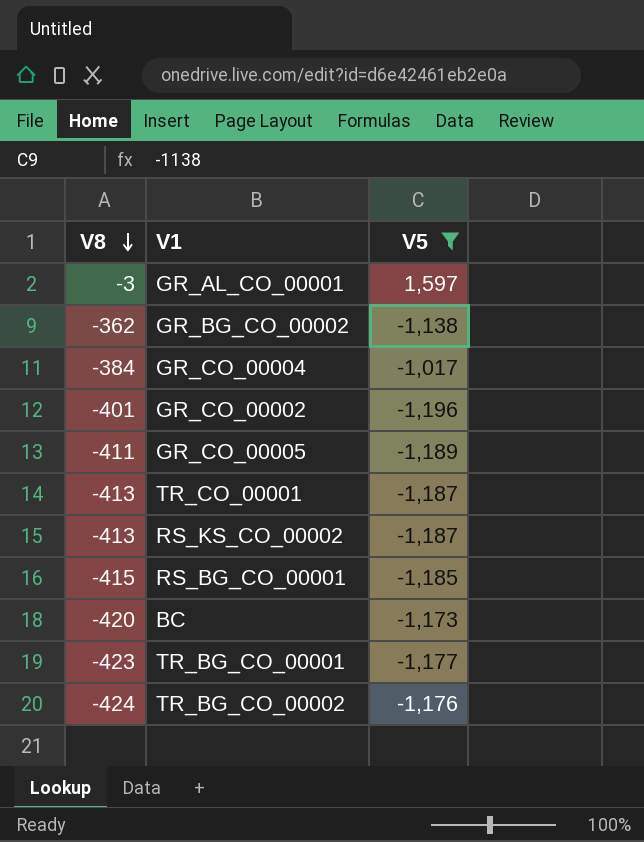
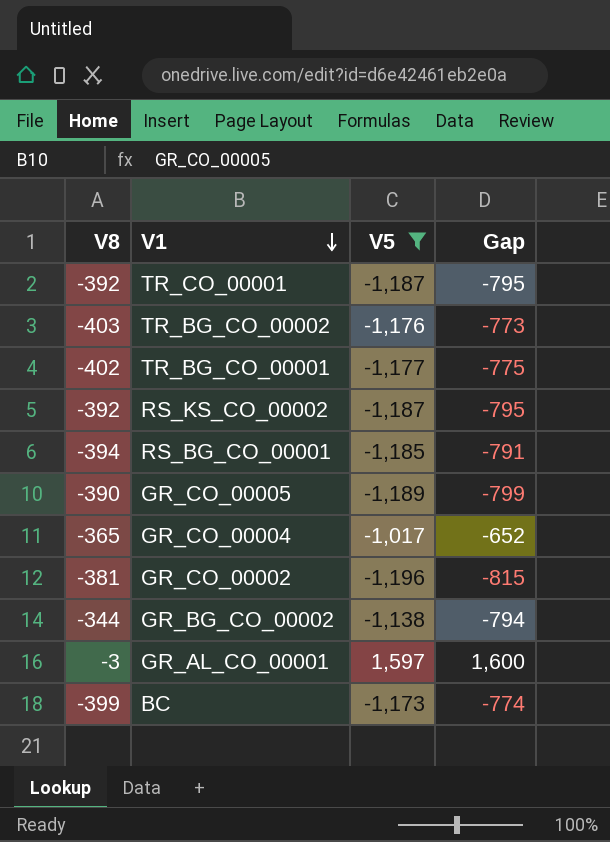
row order: V8 descending -> V1 descending
column Gap | formula: none -> [V5] - [V8]
TR_CO_00001 | V8: -413 -> -392
TR_BG_CO_00002 | V8: -424 -> -403
TR_BG_CO_00001 | V8: -423 -> -402
RS_KS_CO_00002 | V8: -413 -> -392
RS_BG_CO_00001 | V8: -415 -> -394
GR_CO_00005 | V8: -411 -> -390
GR_CO_00004 | V8: -384 -> -365
GR_CO_00002 | V8: -401 -> -381
GR_BG_CO_00002 | V8: -362 -> -344
BC | V8: -420 -> -399

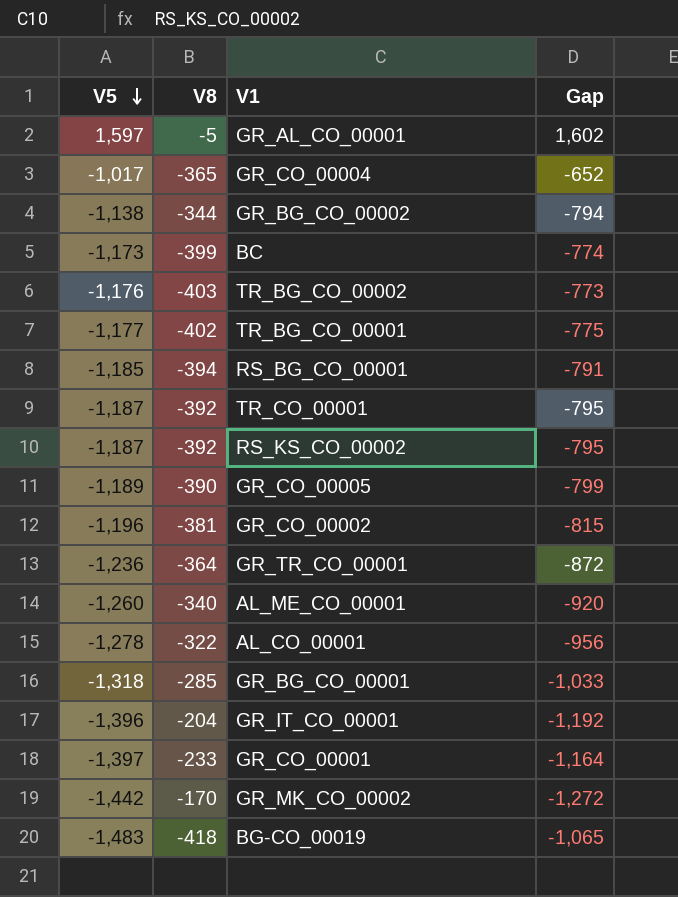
filter: V5 >= -1,196 -> none
row order: V1 descending -> V5 descending
column V5 | position: 3 -> 1
GR_AL_CO_00001 | V8: -3 -> -5
GR_AL_CO_00001 | Gap: 1,600 -> 1,602

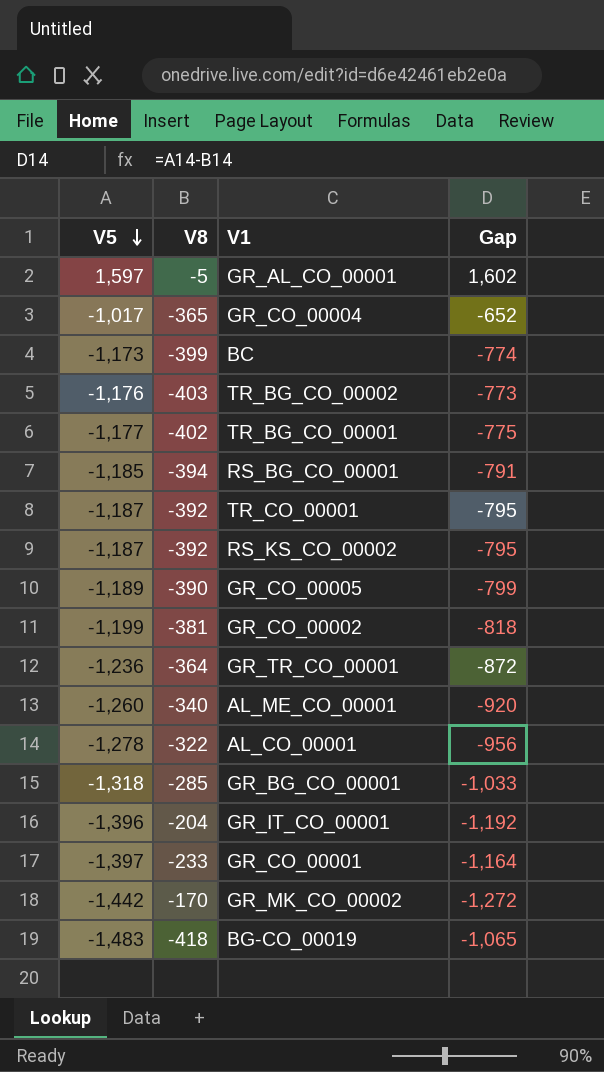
row GR_BG_CO_00002: -1,138 | -344 | -794 -> none
GR_CO_00002 | V5: -1,196 -> -1,199
GR_CO_00002 | Gap: -815 -> -818

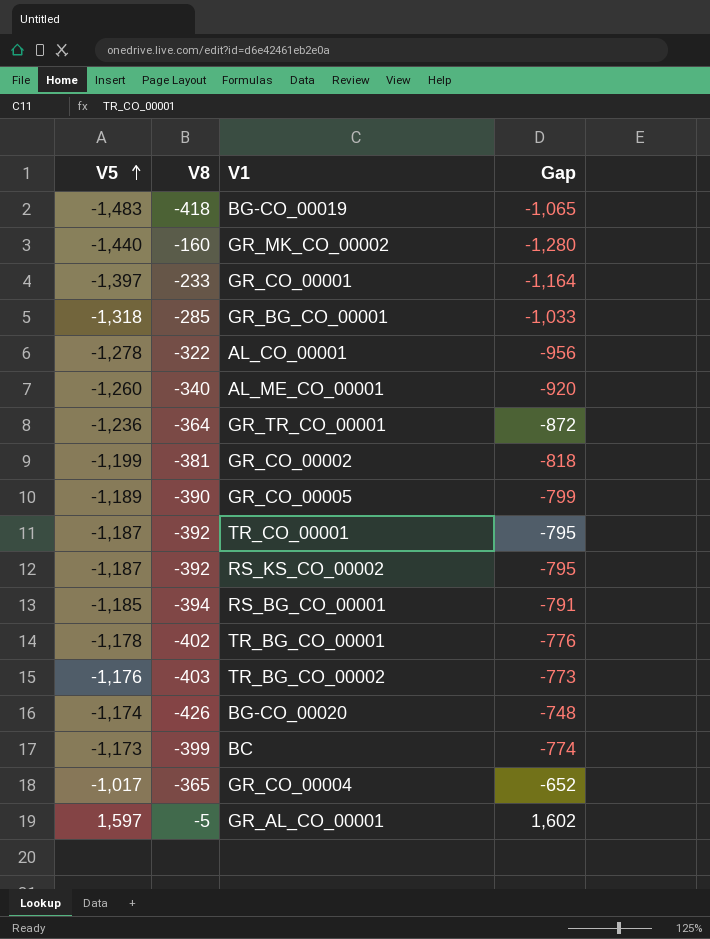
row order: V5 descending -> V5 ascending
row GR_IT_CO_00001: -1,396 | -204 | -1,192 -> none
GR_MK_CO_00002 | V5: -1,442 -> -1,440
GR_MK_CO_00002 | V8: -170 -> -160
GR_MK_CO_00002 | Gap: -1,272 -> -1,280
TR_BG_CO_00001 | V5: -1,177 -> -1,178
TR_BG_CO_00001 | Gap: -775 -> -776
row BG-CO_00020: none -> -1,174 | -426 | -748

